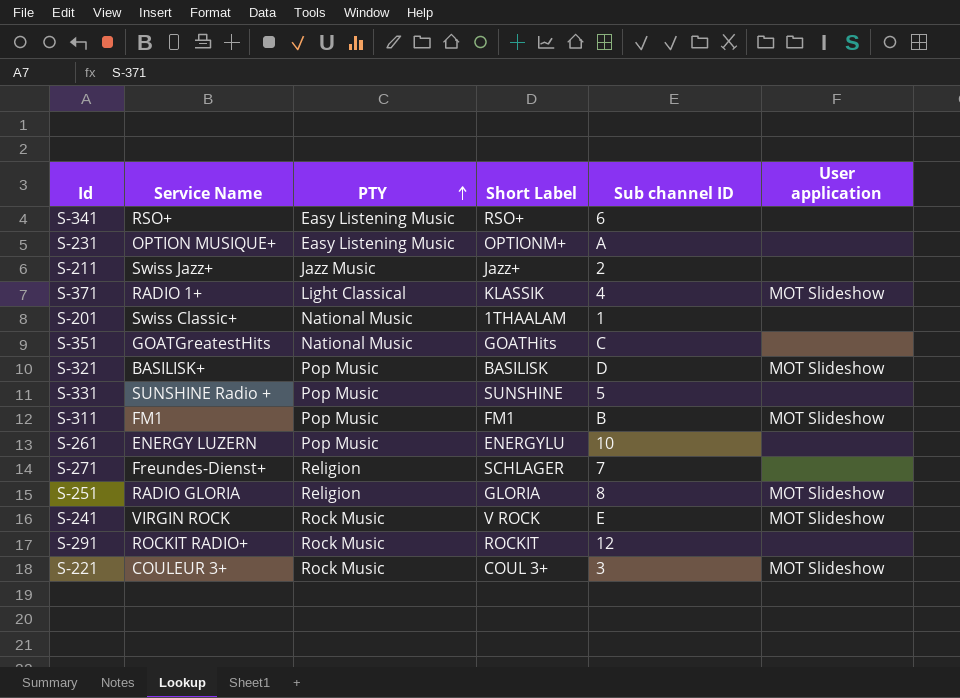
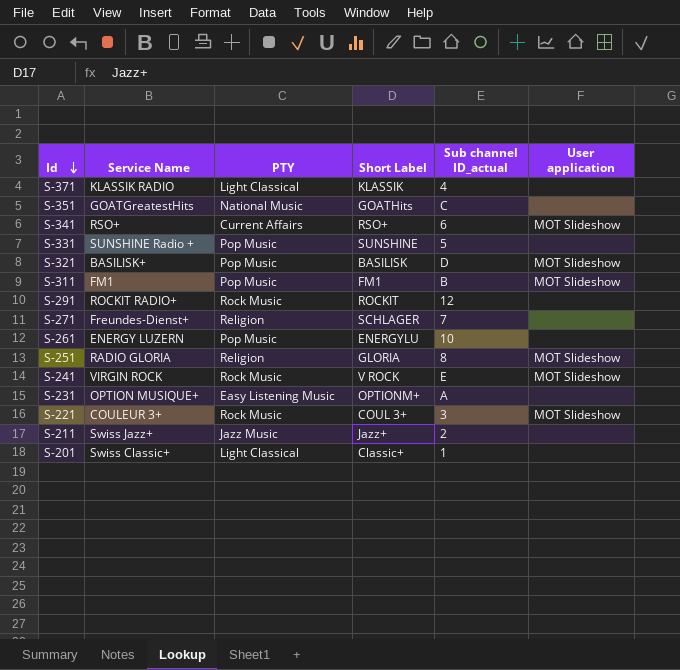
row order: PTY ascending -> Id descending
column name: Sub channel ID -> Sub channel ID_actual
S-371 | Service Name: RADIO 1+ -> KLASSIK RADIO
S-371 | User application: MOT Slideshow -> none
S-341 | PTY: Easy Listening Music -> Current Affairs
S-341 | User application: none -> MOT Slideshow
S-201 | PTY: National Music -> Light Classical
S-201 | Short Label: 1THAALAM -> Classic+

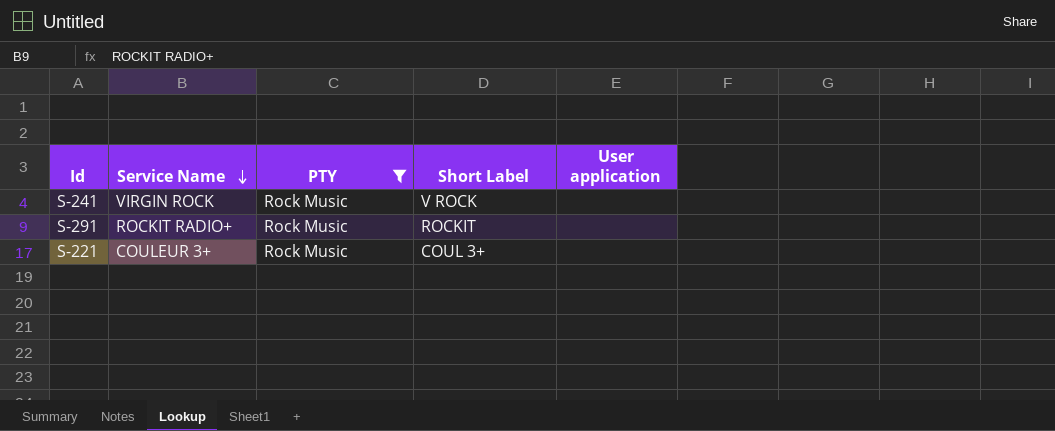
filter: none -> PTY = Rock Music
row order: Id descending -> Service Name descending
column Sub channel ID_actual | position: 5 -> none
S-241 | User application: MOT Slideshow -> none
S-221 | User application: MOT Slideshow -> none

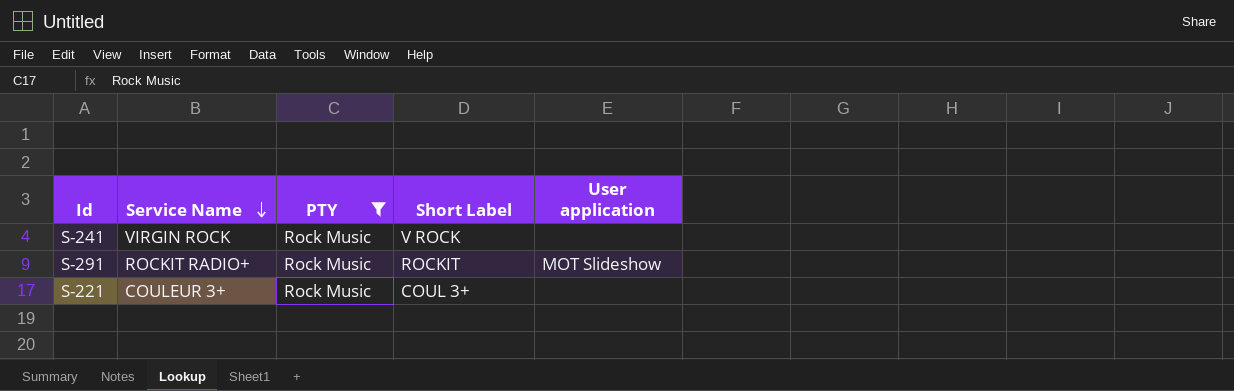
S-291 | User application: none -> MOT Slideshow

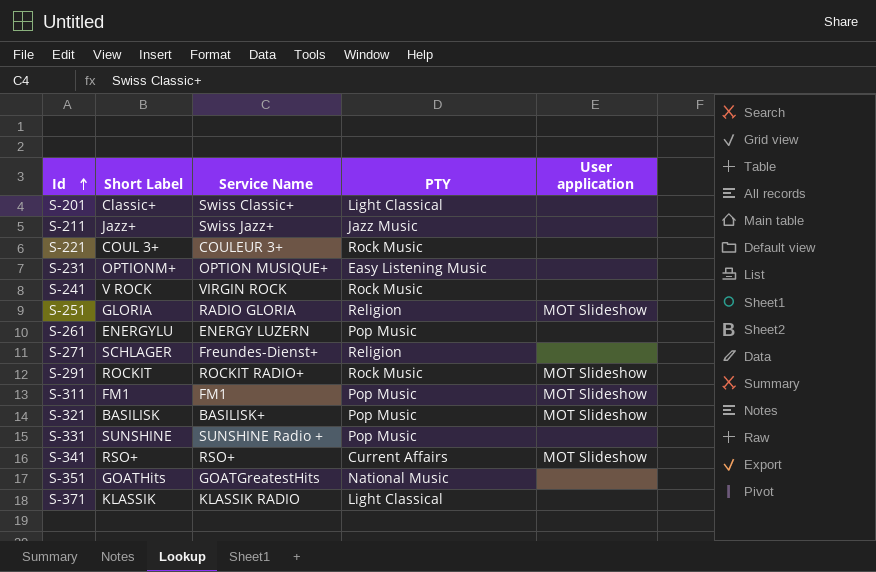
filter: PTY = Rock Music -> none
row order: Service Name descending -> Id ascending
column Short Label | position: 4 -> 2

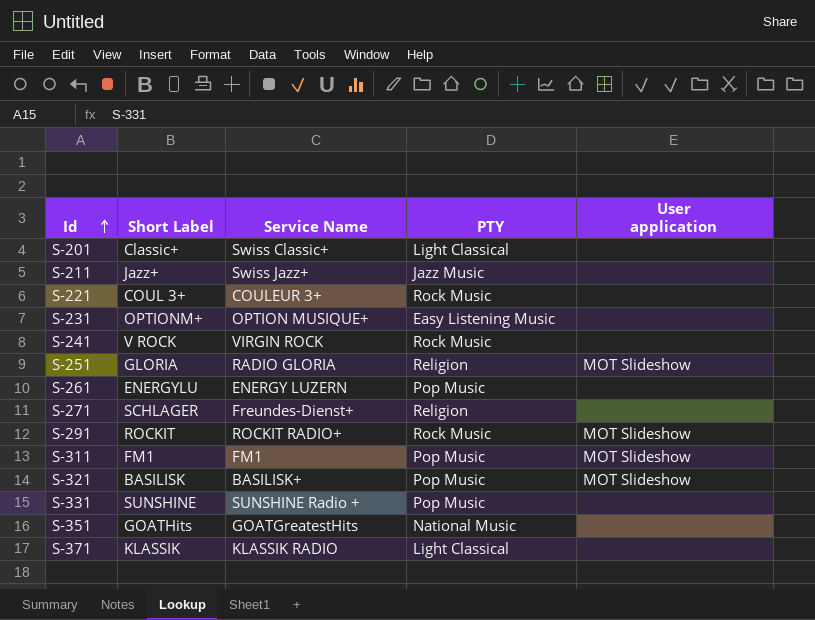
row S-341: RSO+ | RSO+ | Current Affairs | MOT Slideshow -> none

